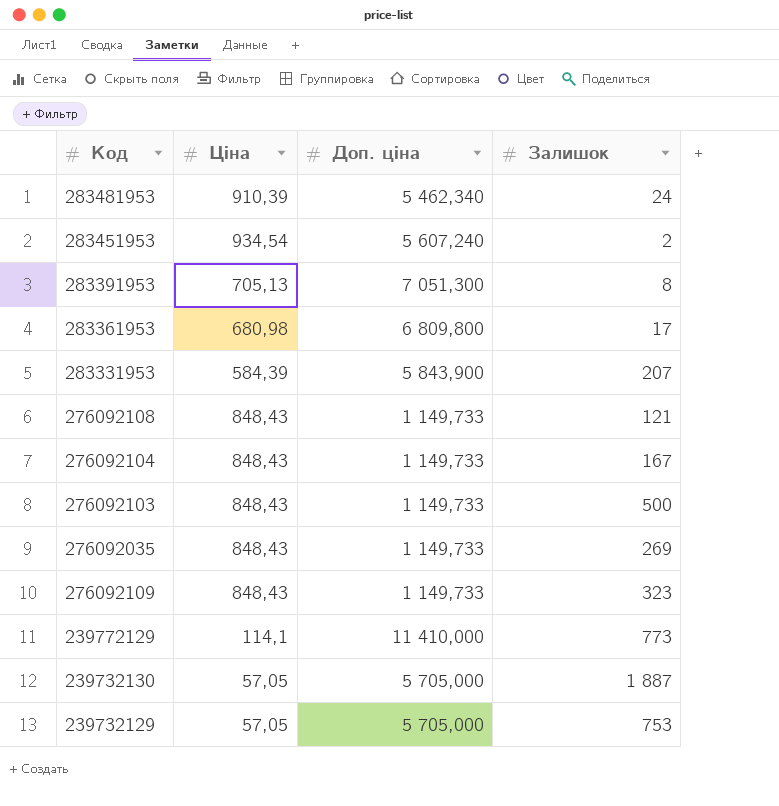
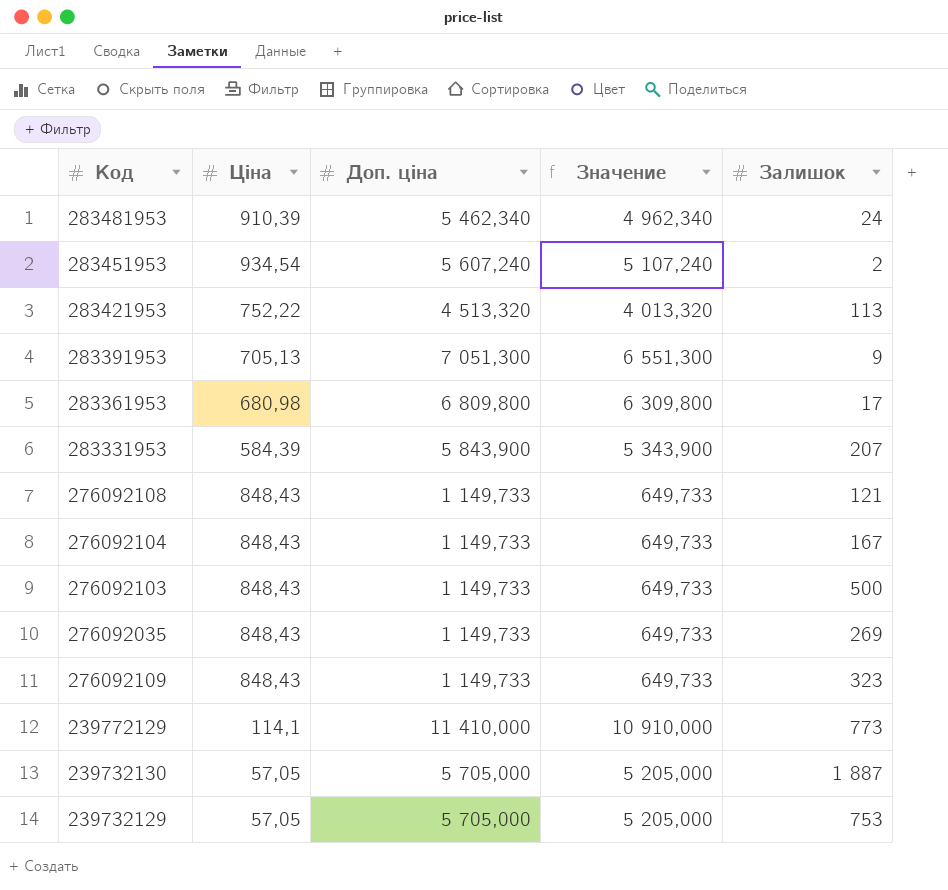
column Значение | formula: none -> [Доп. ціна] - 500
row 283421953: none -> 752,22 | 4 513,320 | 4 013,320 | 113
283391953 | Залишок: 8 -> 9

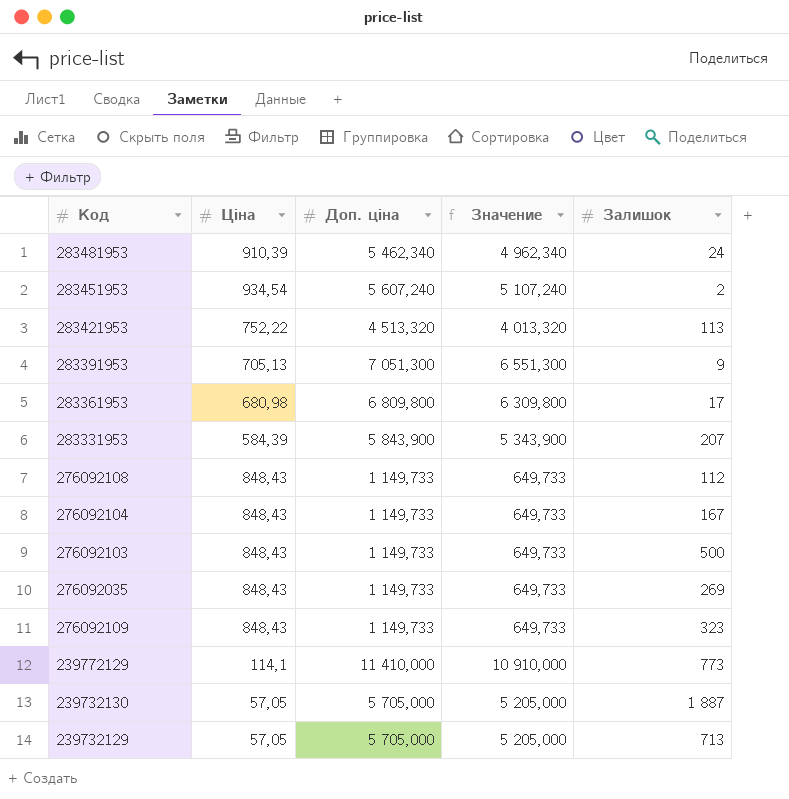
276092108 | Залишок: 121 -> 112
239732129 | Залишок: 753 -> 713

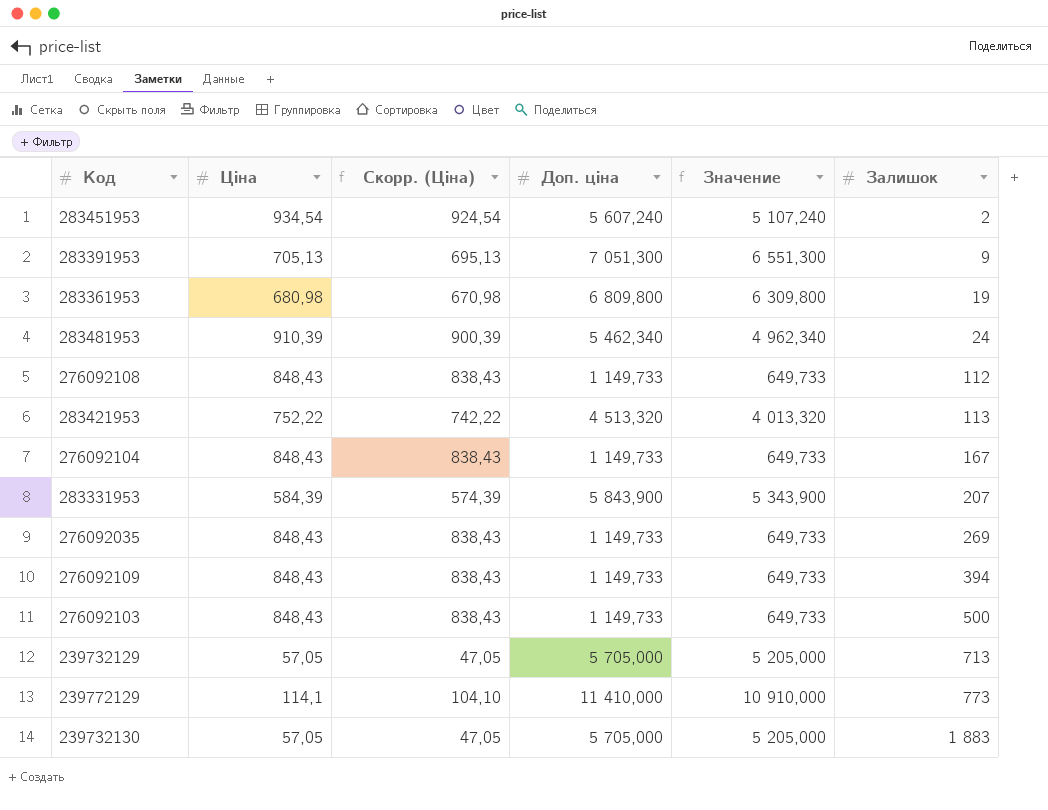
row order: none -> Залишок ascending
column Скорр. (Ціна) | formula: none -> [Ціна] - 10
283361953 | Залишок: 17 -> 19
276092109 | Залишок: 323 -> 394
239732130 | Залишок: 1 887 -> 1 883

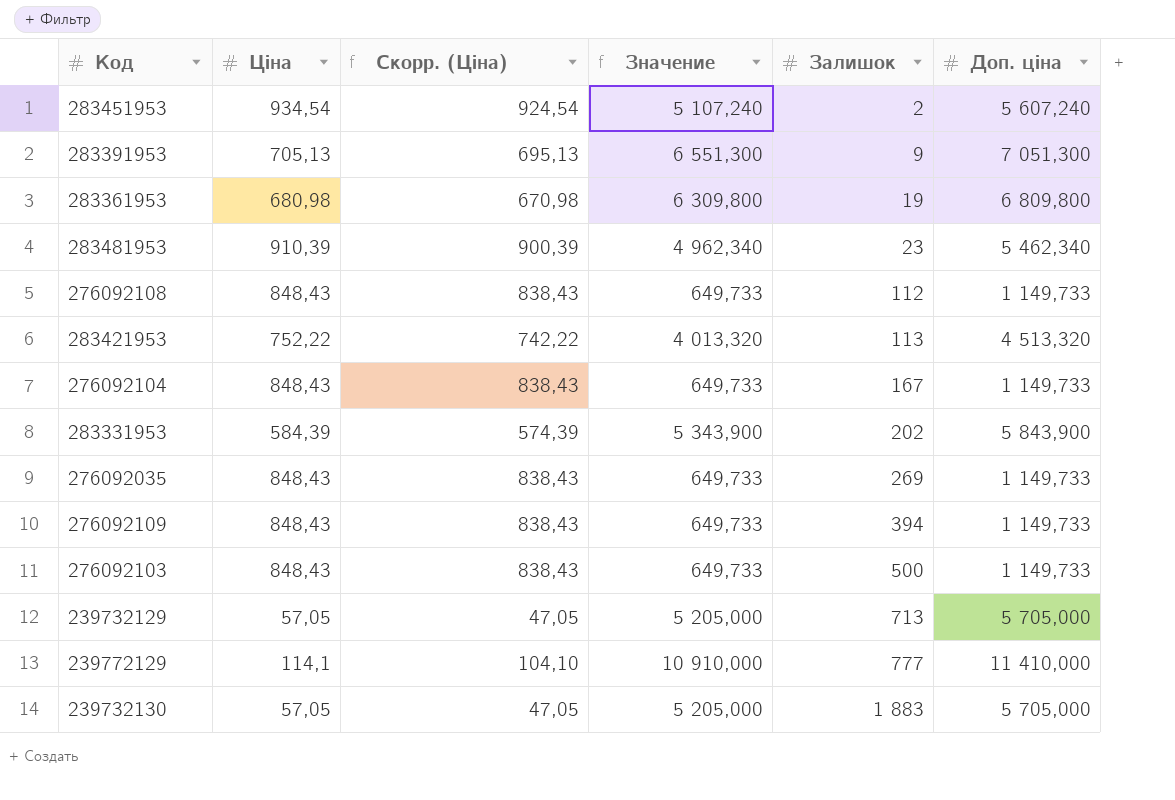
column Доп. ціна | position: 4 -> 6
283481953 | Залишок: 24 -> 23
283331953 | Залишок: 207 -> 202
239772129 | Залишок: 773 -> 777

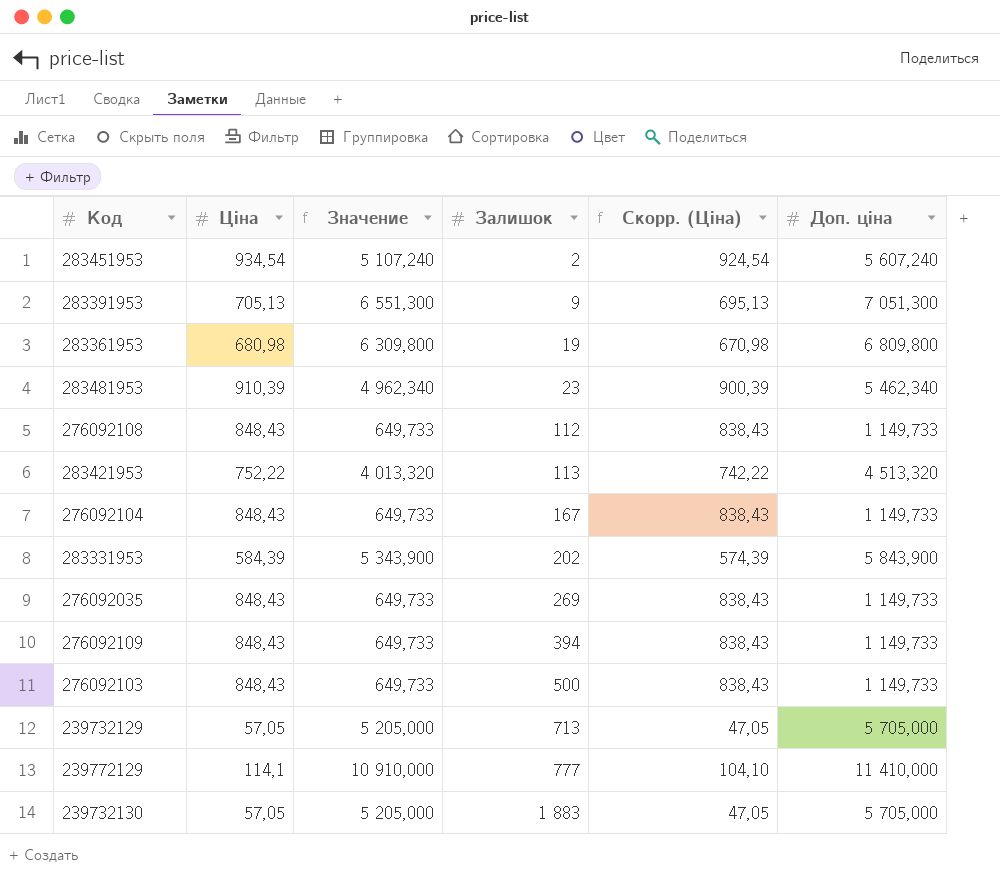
column Скорр. (Ціна) | position: 3 -> 5

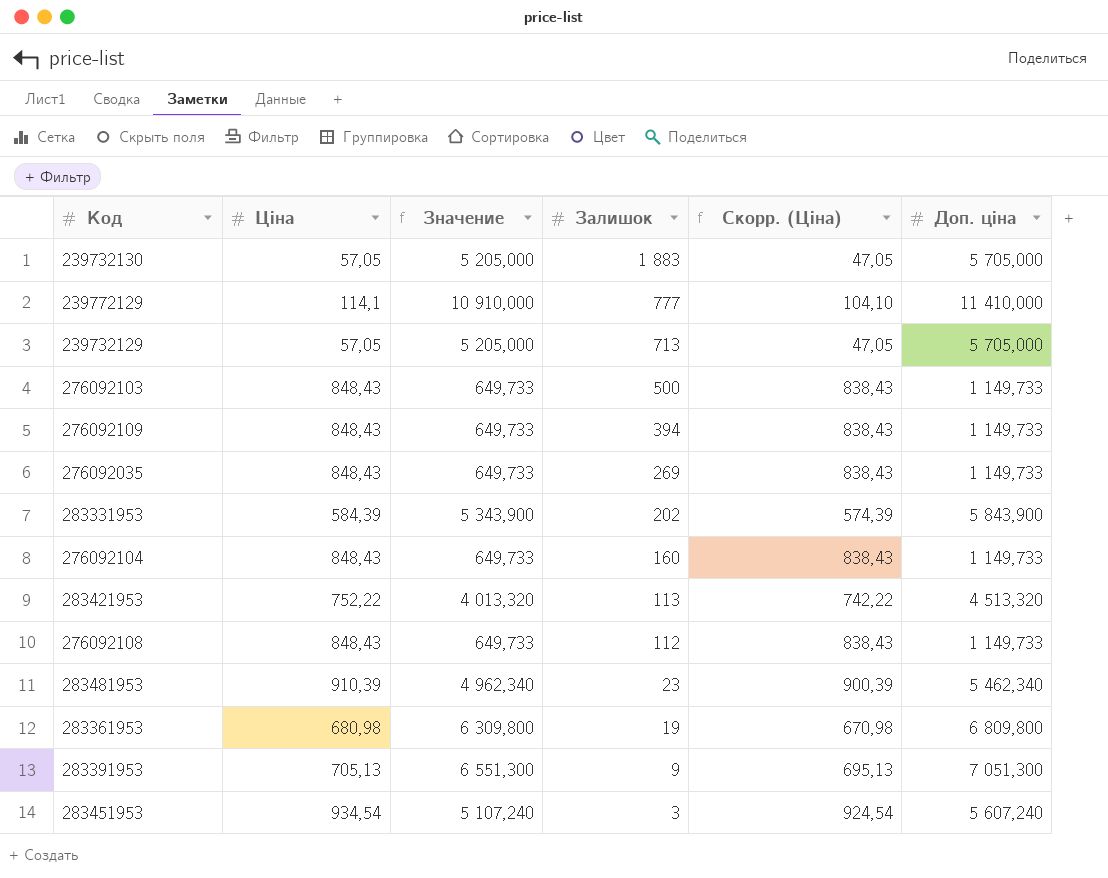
row order: Залишок ascending -> Залишок descending
276092104 | Залишок: 167 -> 160
283451953 | Залишок: 2 -> 3

